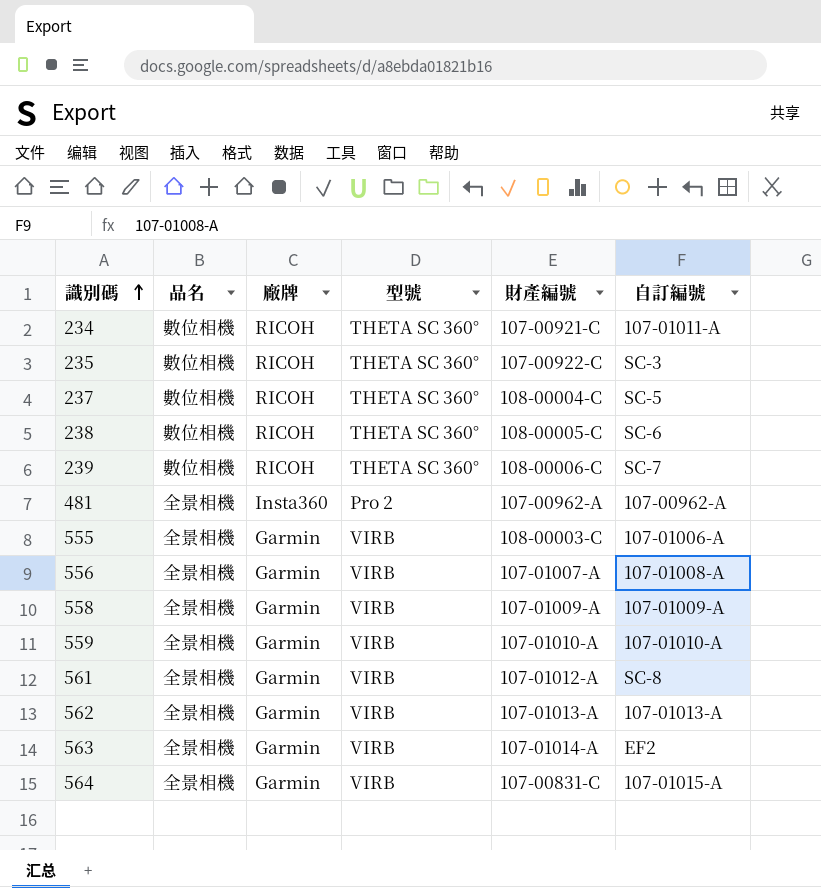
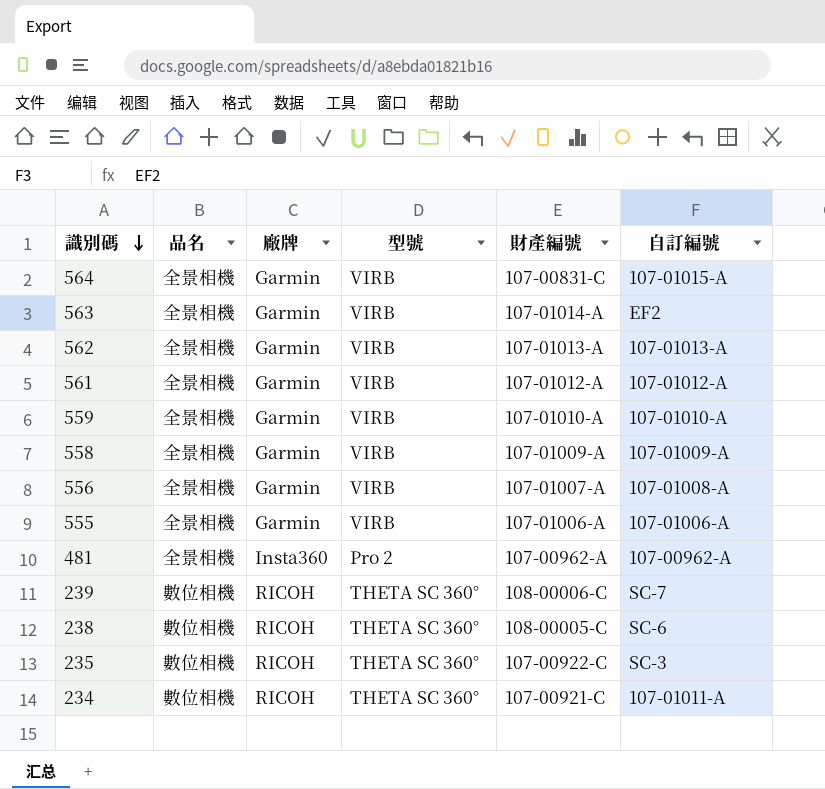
row order: 識別碼 ascending -> 識別碼 descending
row 237: 數位相機 | RICOH | THETA SC 360° | 108-00004-C | SC-5 -> none
561 | 自訂編號: SC-8 -> 107-01012-A
555 | 財產編號: 108-00003-C -> 107-01006-A

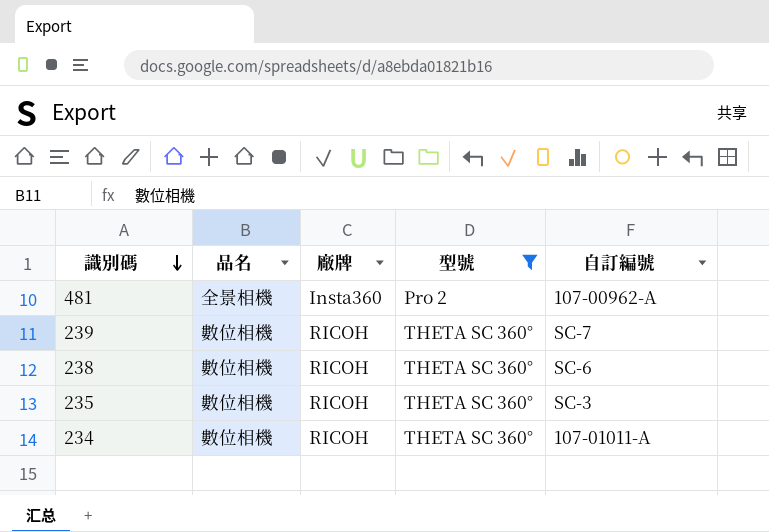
filter: none -> 型號 != VIRB
column 財產編號 | position: 5 -> none

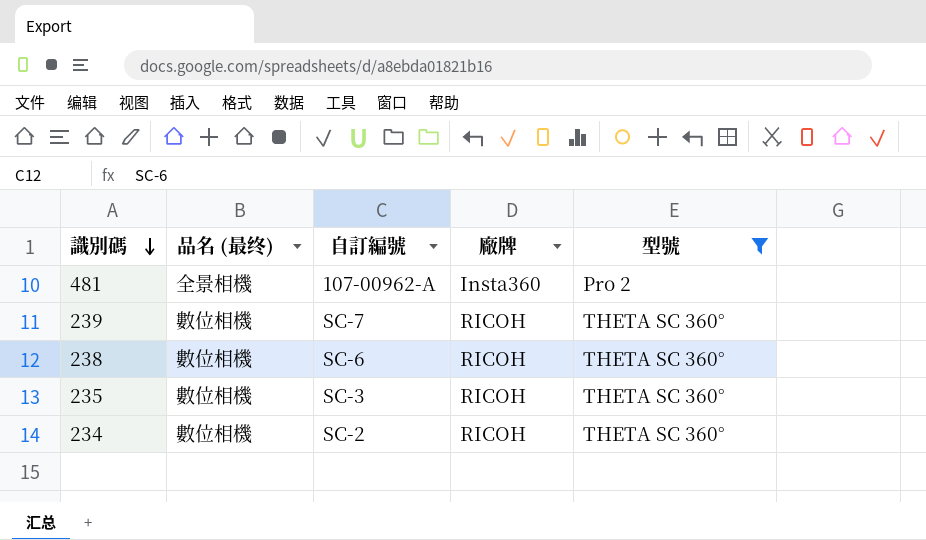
column name: 品名 -> 品名 (最终)
column 自訂編號 | position: 5 -> 3
234 | 自訂編號: 107-01011-A -> SC-2

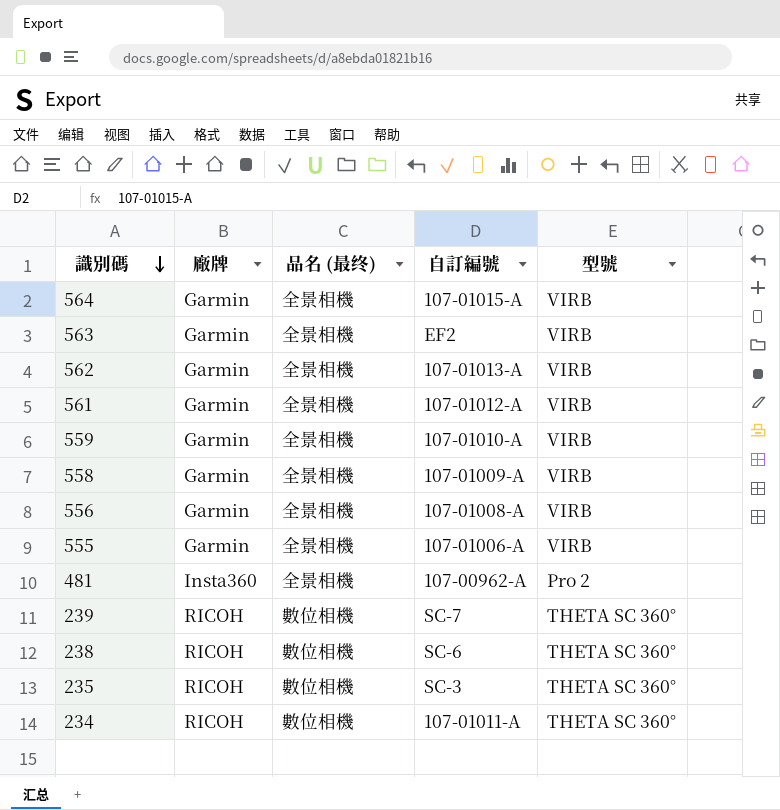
filter: 型號 != VIRB -> none
column 廠牌 | position: 4 -> 2
234 | 自訂編號: SC-2 -> 107-01011-A

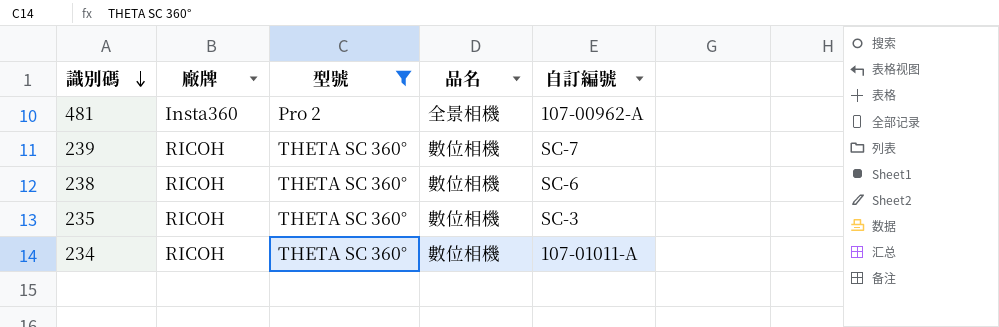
filter: none -> 型號 != VIRB
column 型號 | position: 5 -> 3
column name: 品名 (最终) -> 品名

